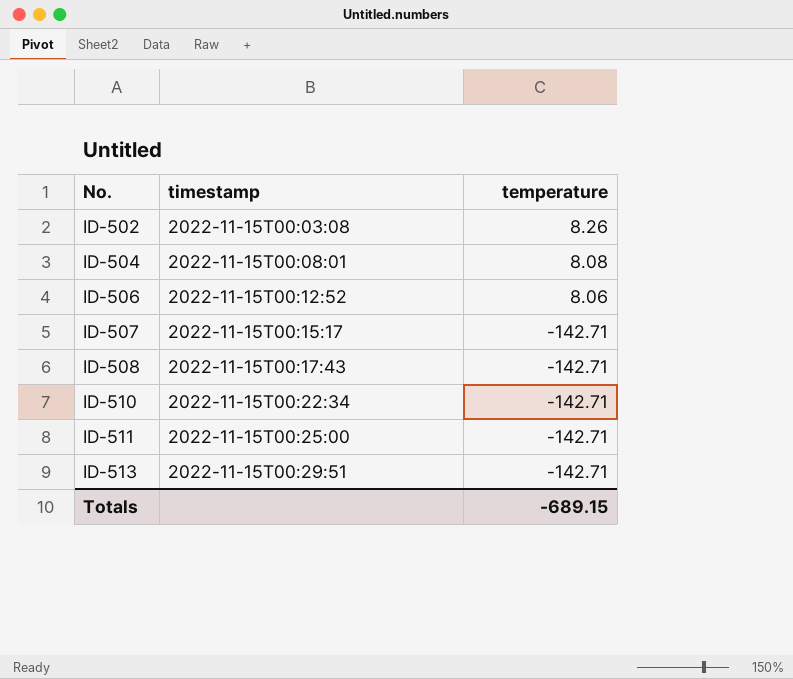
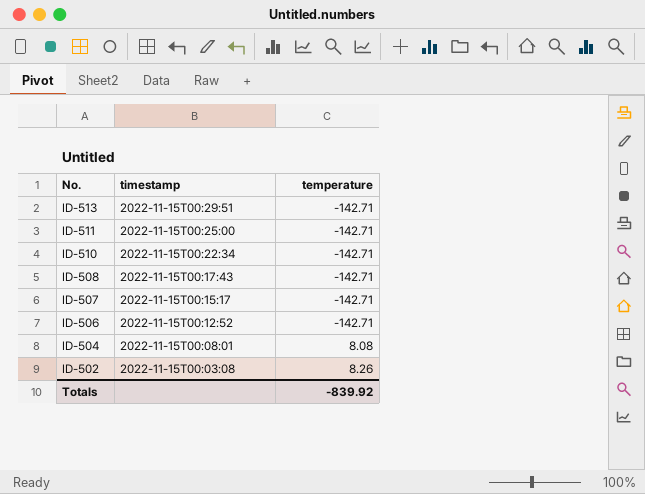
row order: No. ascending -> No. descending
ID-506 | temperature: 8.06 -> -142.71
Totals | temperature: -689.15 -> -839.92

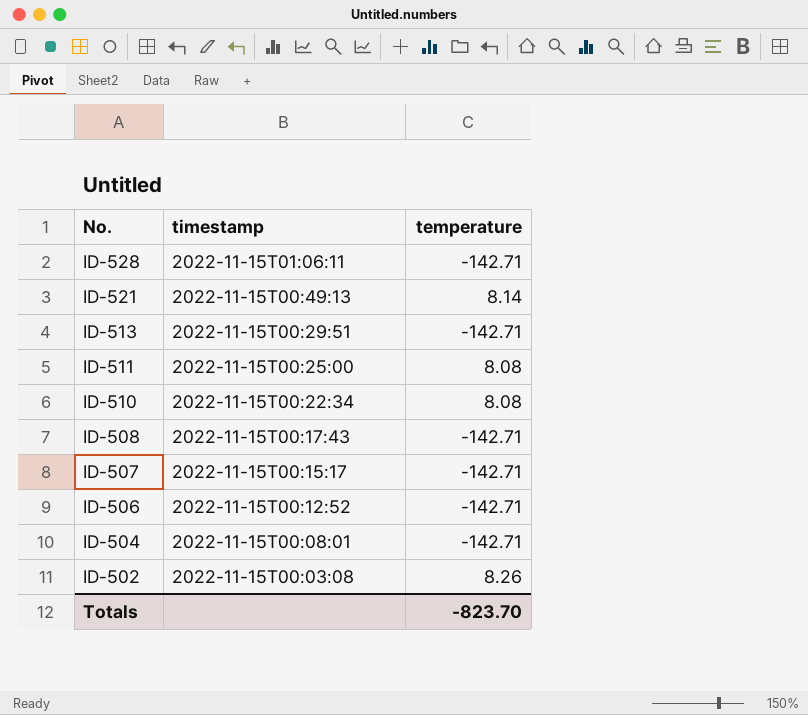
row ID-528: none -> 2022-11-15T01:06:11 | -142.71
row ID-521: none -> 2022-11-15T00:49:13 | 8.14
ID-511 | temperature: -142.71 -> 8.08
ID-510 | temperature: -142.71 -> 8.08
ID-504 | temperature: 8.08 -> -142.71
Totals | temperature: -839.92 -> -823.70

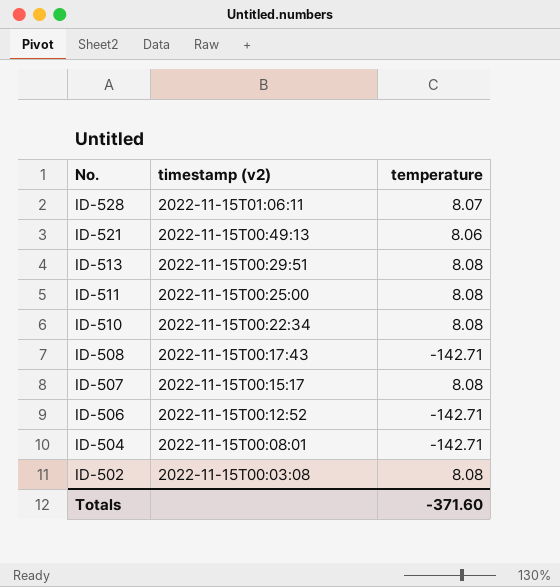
column name: timestamp -> timestamp (v2)
ID-528 | temperature: -142.71 -> 8.07
ID-521 | temperature: 8.14 -> 8.06
ID-513 | temperature: -142.71 -> 8.08
ID-507 | temperature: -142.71 -> 8.08
ID-502 | temperature: 8.26 -> 8.08
Totals | temperature: -823.70 -> -371.60

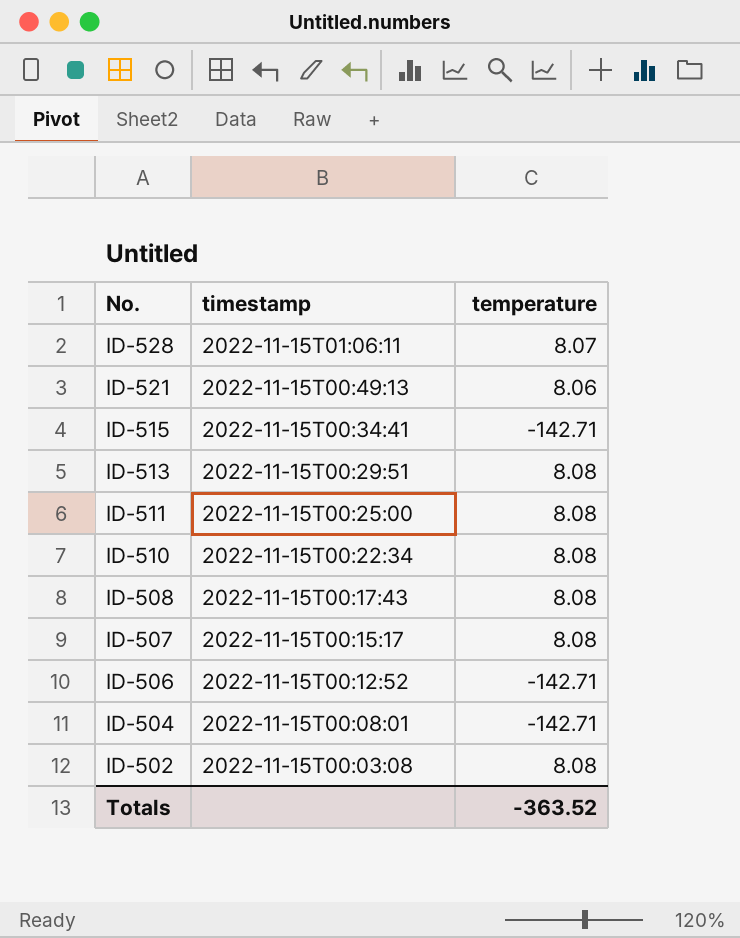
column name: timestamp (v2) -> timestamp
row ID-515: none -> 2022-11-15T00:34:41 | -142.71
ID-508 | temperature: -142.71 -> 8.08
Totals | temperature: -371.60 -> -363.52

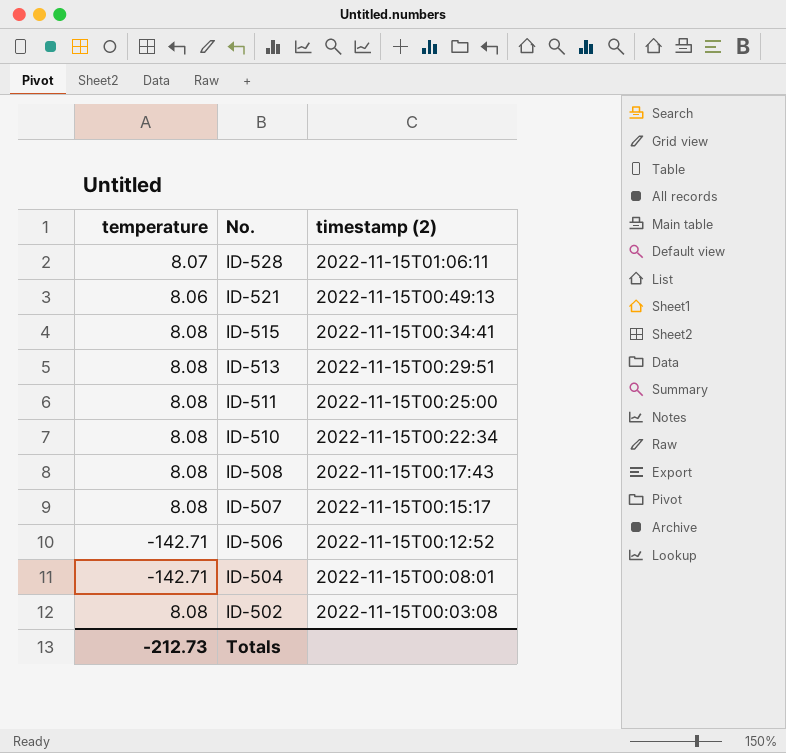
column temperature | position: 3 -> 1
column name: timestamp -> timestamp (2)
ID-515 | temperature: -142.71 -> 8.08
Totals | temperature: -363.52 -> -212.73

